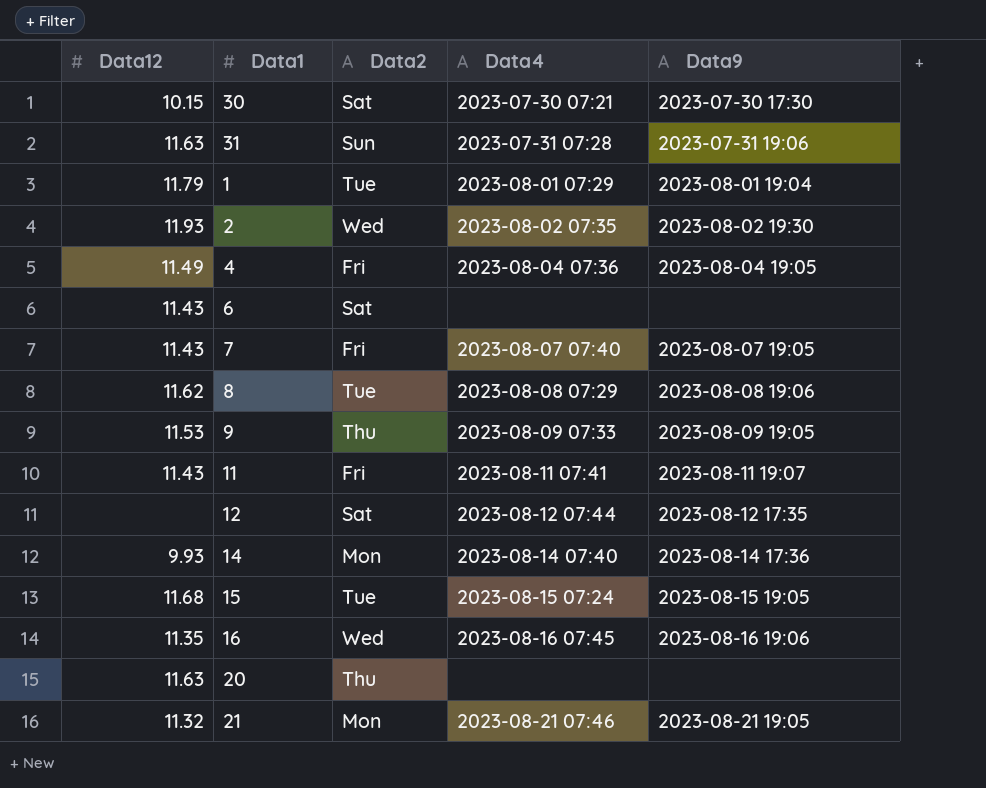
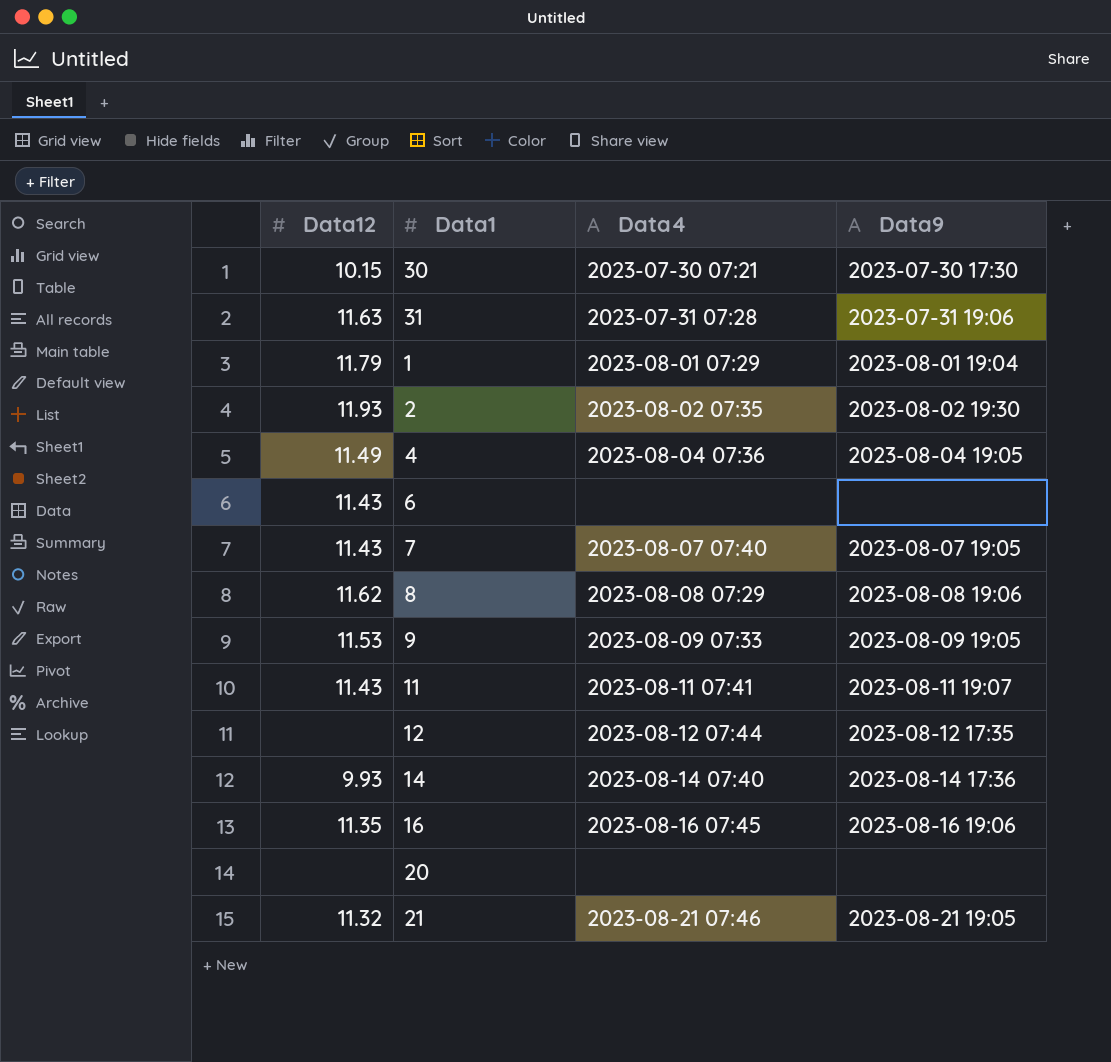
column Data2 | position: 3 -> none
row 15: 11.68 | Tue | 2023-08-15 07:24 | 2023-08-15 19:05 -> none
20 | Data12: 11.63 -> none

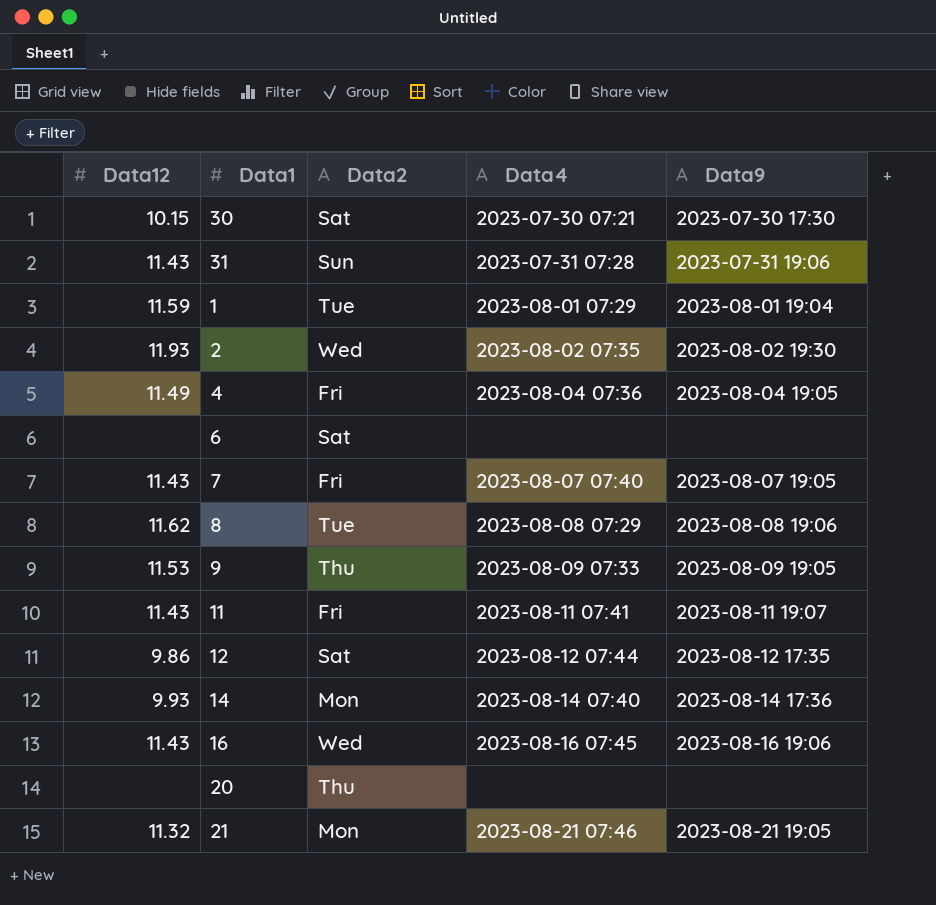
column Data2 | position: none -> 3
31 | Data12: 11.63 -> 11.43
1 | Data12: 11.79 -> 11.59
6 | Data12: 11.43 -> none
12 | Data12: none -> 9.86
16 | Data12: 11.35 -> 11.43

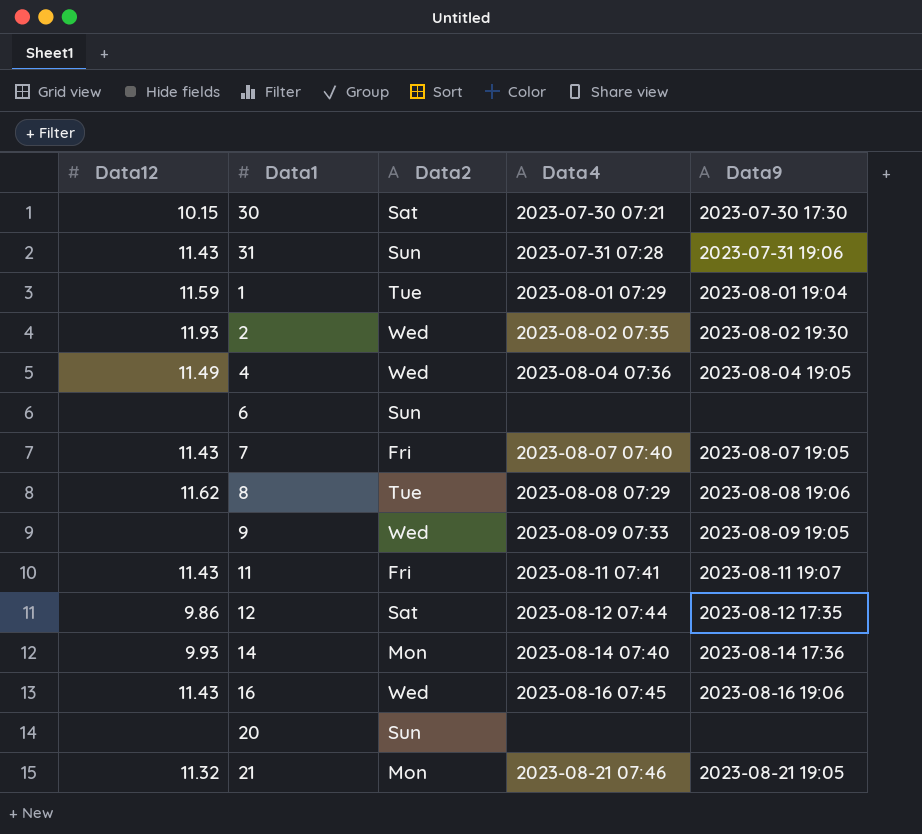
4 | Data2: Fri -> Wed
6 | Data2: Sat -> Sun
9 | Data12: 11.53 -> none
9 | Data2: Thu -> Wed
20 | Data2: Thu -> Sun

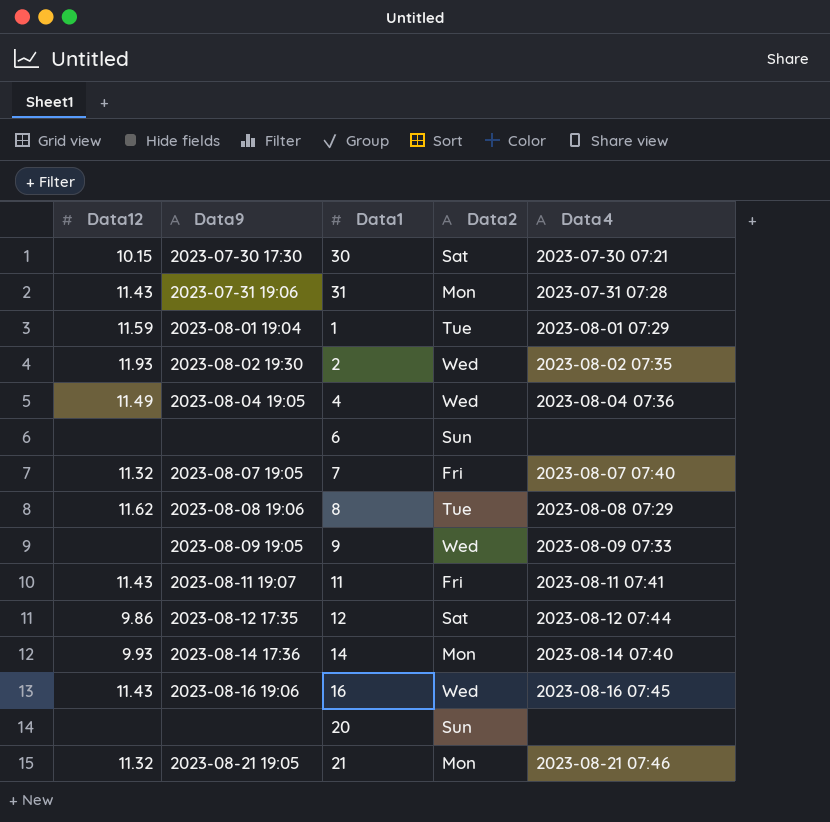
column Data9 | position: 5 -> 2
31 | Data2: Sun -> Mon
7 | Data12: 11.43 -> 11.32

